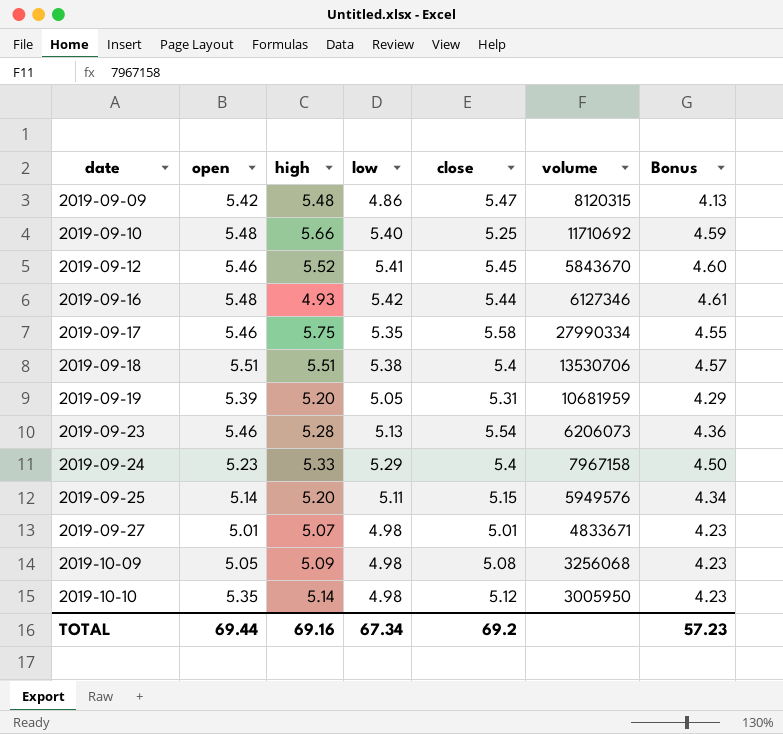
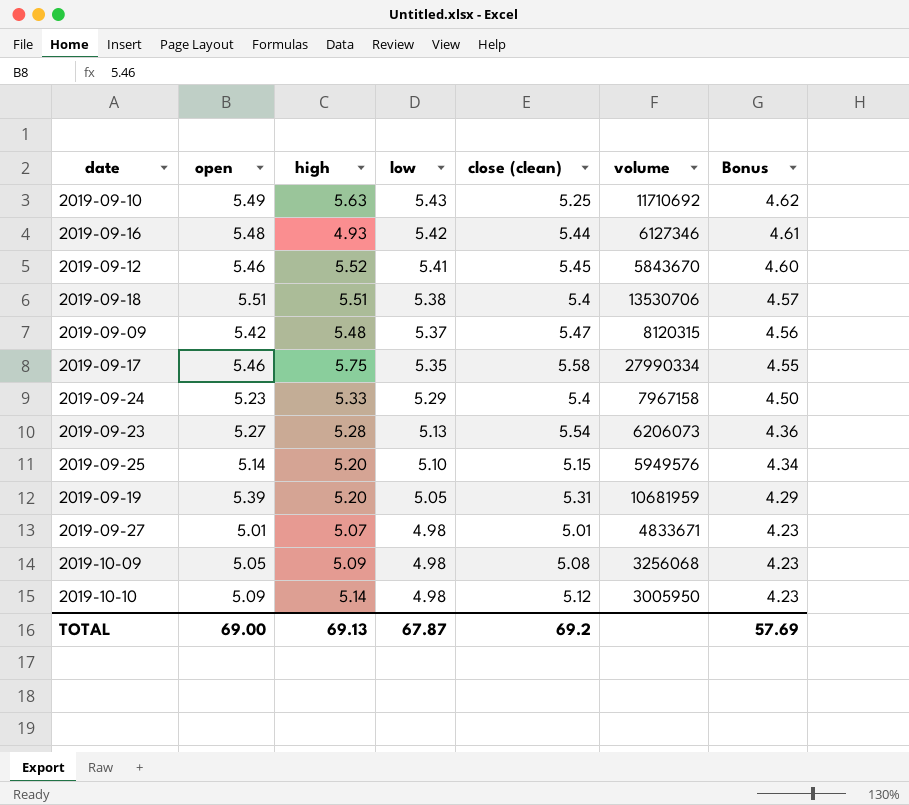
row order: date ascending -> low descending
column name: close -> close (clean)
2019-09-10 | open: 5.48 -> 5.49
2019-09-10 | high: 5.66 -> 5.63
2019-09-10 | low: 5.40 -> 5.43
2019-09-10 | Bonus: 4.59 -> 4.62
2019-09-09 | low: 4.86 -> 5.37
2019-09-09 | Bonus: 4.13 -> 4.56
2019-09-23 | open: 5.46 -> 5.27
2019-09-25 | low: 5.11 -> 5.10
2019-10-10 | open: 5.35 -> 5.09
TOTAL | open: 69.44 -> 69.00
TOTAL | high: 69.16 -> 69.13
TOTAL | low: 67.34 -> 67.87
TOTAL | Bonus: 57.23 -> 57.69

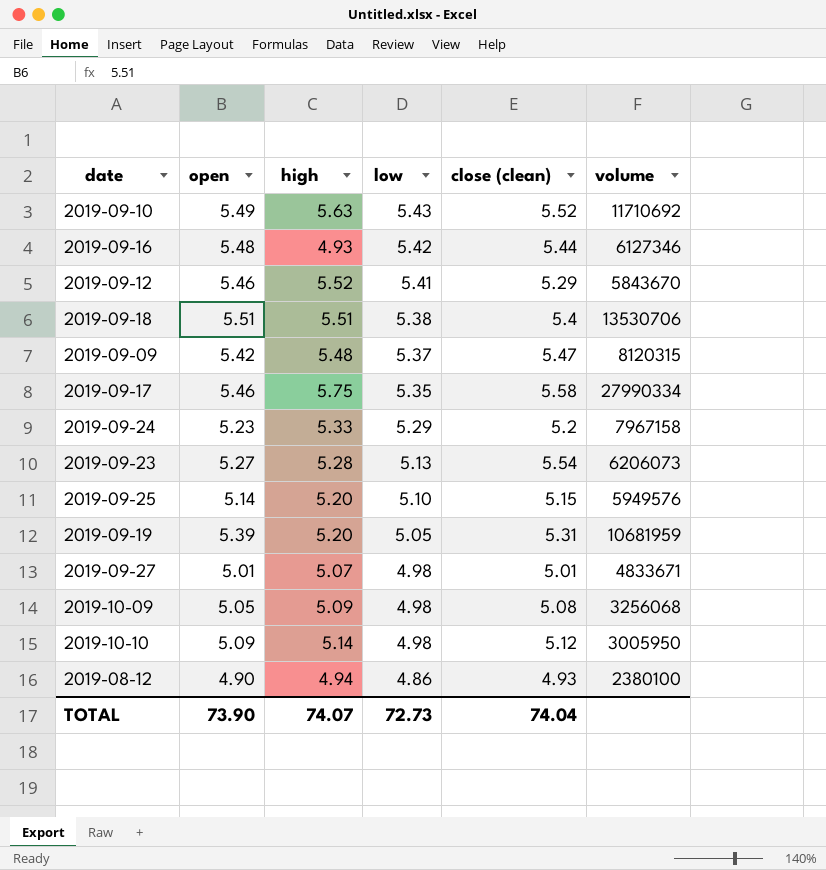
column Bonus | formula: [low] * 0.85 -> none
2019-09-10 | close (clean): 5.25 -> 5.52
2019-09-12 | close (clean): 5.45 -> 5.29
2019-09-24 | close (clean): 5.4 -> 5.2
row 2019-08-12: none -> 4.90 | 4.94 | 4.86 | 4.93 | 2380100
TOTAL | open: 69.00 -> 73.90
TOTAL | high: 69.13 -> 74.07
TOTAL | low: 67.87 -> 72.73
TOTAL | close (clean): 69.2 -> 74.04

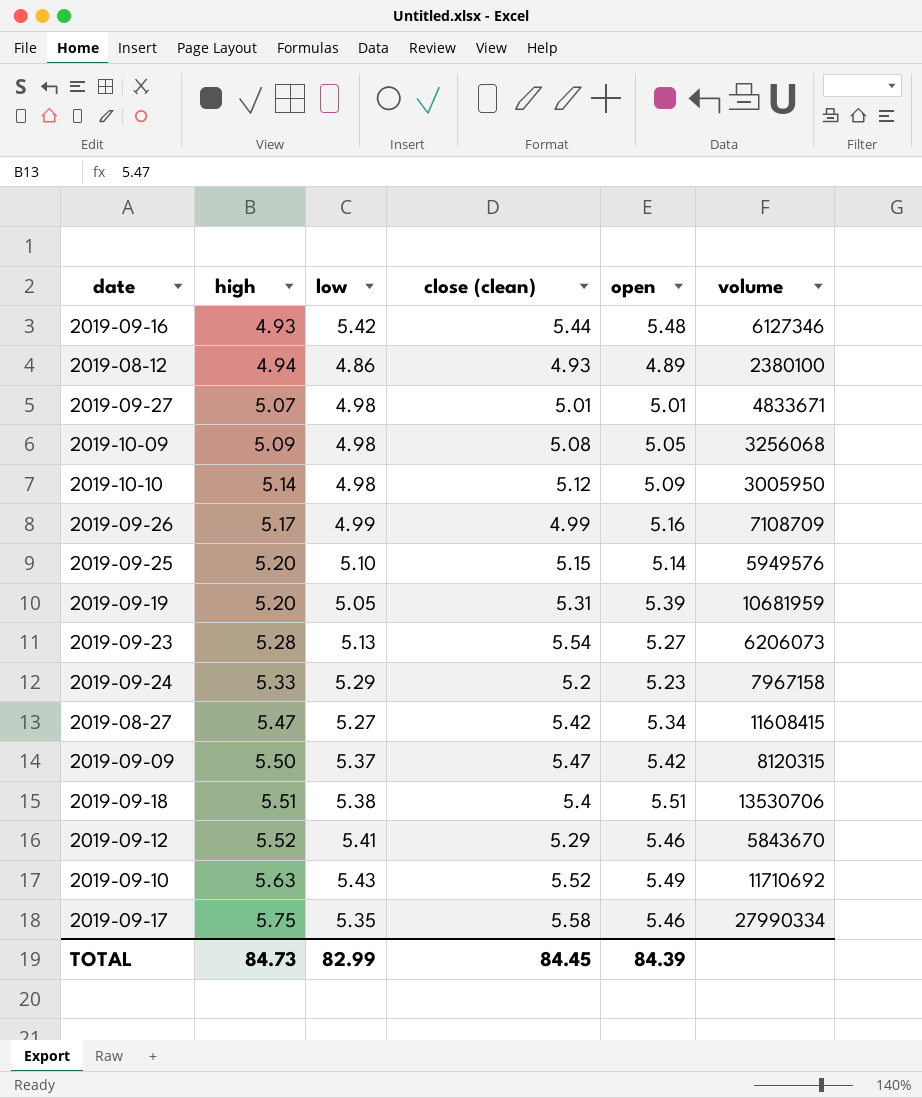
row order: low descending -> high ascending
column open | position: 2 -> 5
2019-08-12 | open: 4.90 -> 4.89
row 2019-09-26: none -> 5.17 | 4.99 | 4.99 | 5.16 | 7108709
row 2019-08-27: none -> 5.47 | 5.27 | 5.42 | 5.34 | 11608415
2019-09-09 | high: 5.48 -> 5.50
TOTAL | high: 74.07 -> 84.73
TOTAL | low: 72.73 -> 82.99
TOTAL | close (clean): 74.04 -> 84.45
TOTAL | open: 73.90 -> 84.39

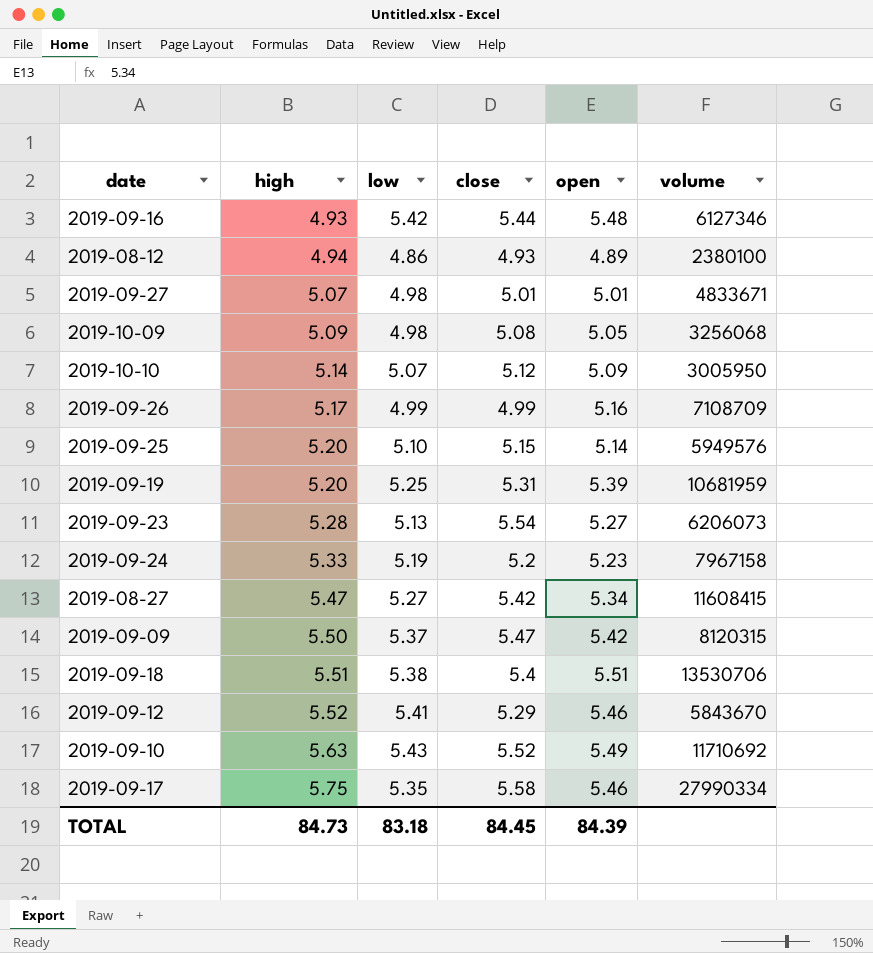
column name: close (clean) -> close
2019-10-10 | low: 4.98 -> 5.07
2019-09-19 | low: 5.05 -> 5.25
2019-09-24 | low: 5.29 -> 5.19
TOTAL | low: 82.99 -> 83.18

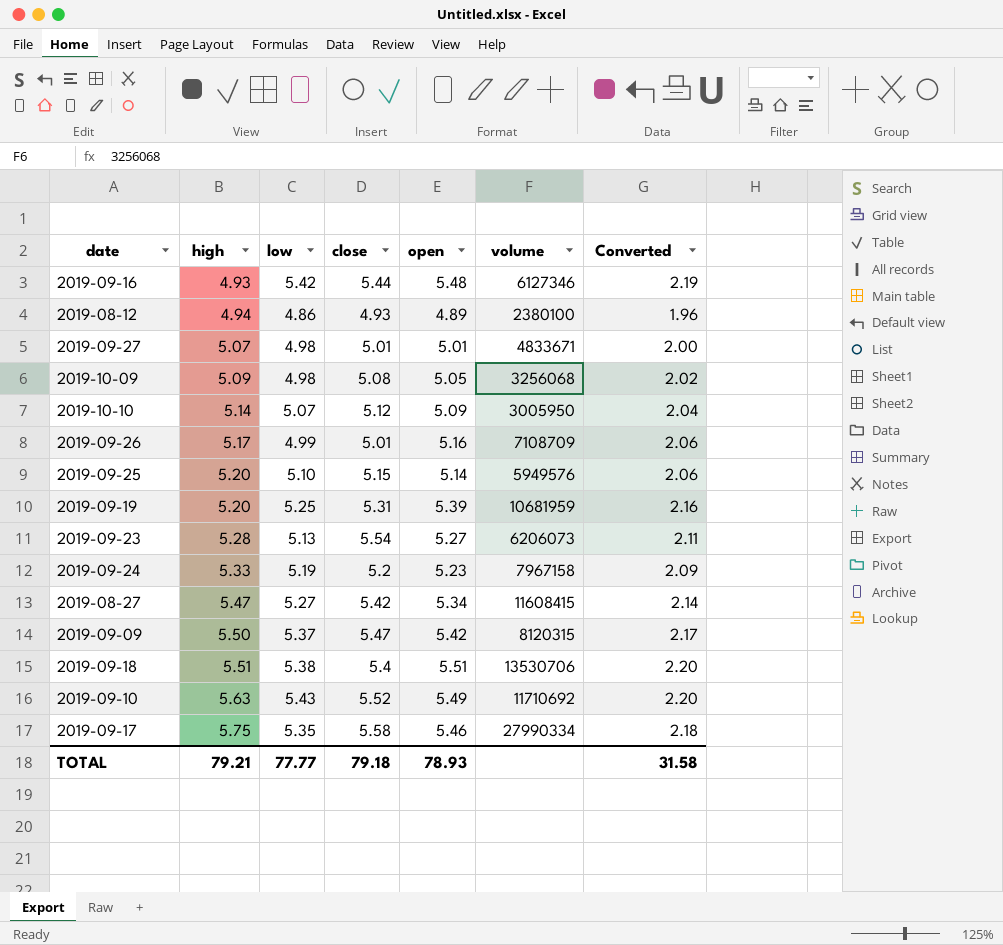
column Converted | formula: none -> [open] * 0.4
row 2019-09-12: 5.52 | 5.41 | 5.29 | 5.46 | 5843670 -> none
2019-09-26 | close: 4.99 -> 5.01
TOTAL | high: 84.73 -> 79.21
TOTAL | low: 83.18 -> 77.77
TOTAL | close: 84.45 -> 79.18
TOTAL | open: 84.39 -> 78.93

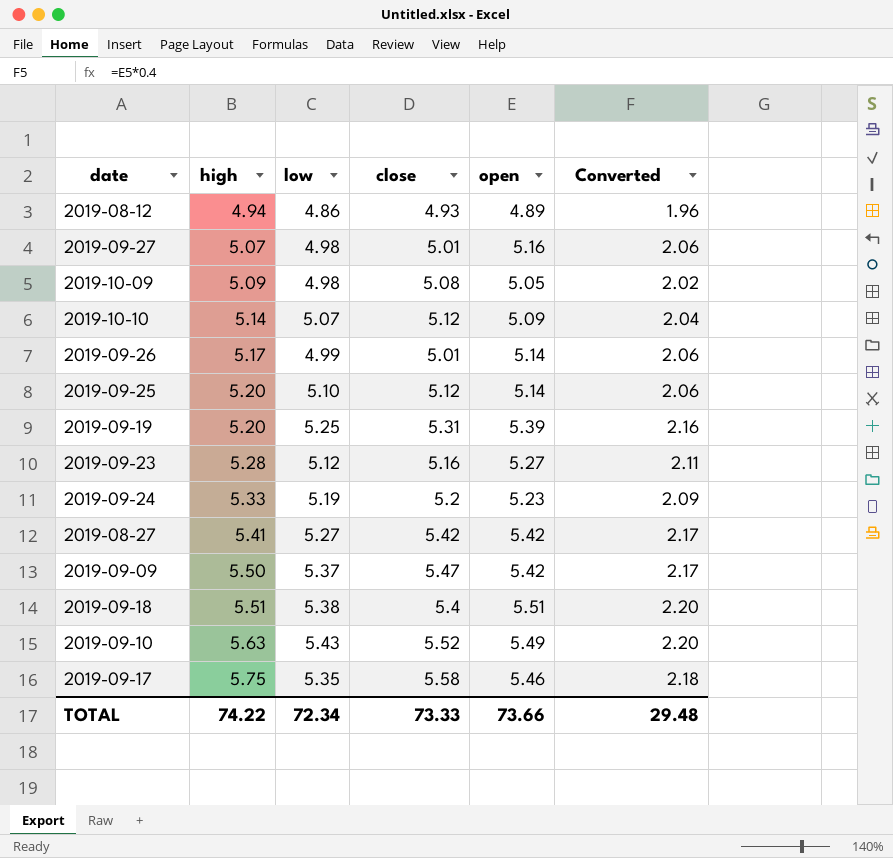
column volume | position: 6 -> none
row 2019-09-16: 4.93 | 5.42 | 5.44 | 5.48 | 6127346 | 2.19 -> none
2019-09-27 | open: 5.01 -> 5.16
2019-09-27 | Converted: 2.00 -> 2.06
2019-09-26 | open: 5.16 -> 5.14
2019-09-25 | close: 5.15 -> 5.12
2019-09-23 | low: 5.13 -> 5.12
2019-09-23 | close: 5.54 -> 5.16
2019-08-27 | high: 5.47 -> 5.41
2019-08-27 | open: 5.34 -> 5.42
2019-08-27 | Converted: 2.14 -> 2.17
TOTAL | high: 79.21 -> 74.22
TOTAL | low: 77.77 -> 72.34
TOTAL | close: 79.18 -> 73.33
TOTAL | open: 78.93 -> 73.66
TOTAL | Converted: 31.58 -> 29.48

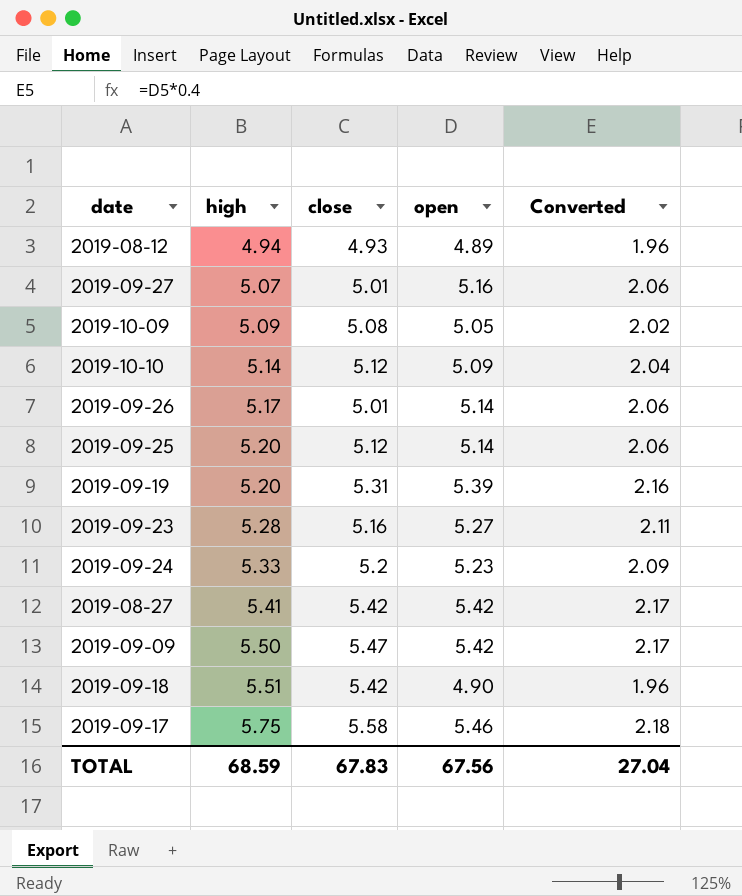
column low | position: 3 -> none
row 2019-09-10: 5.63 | 5.43 | 5.52 | 5.49 | 2.20 -> none
2019-09-18 | close: 5.4 -> 5.42
2019-09-18 | open: 5.51 -> 4.90
2019-09-18 | Converted: 2.20 -> 1.96
TOTAL | high: 74.22 -> 68.59
TOTAL | close: 73.33 -> 67.83
TOTAL | open: 73.66 -> 67.56
TOTAL | Converted: 29.48 -> 27.04

